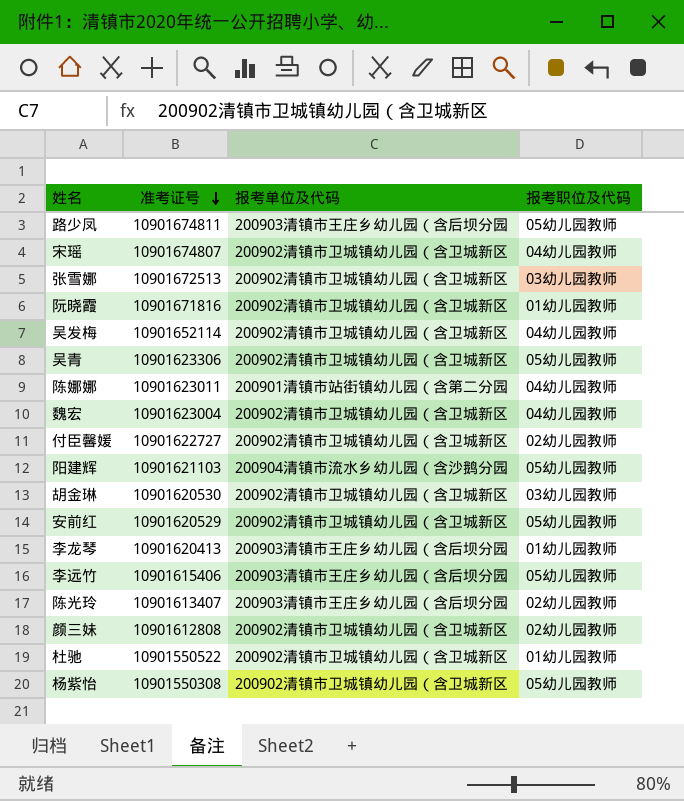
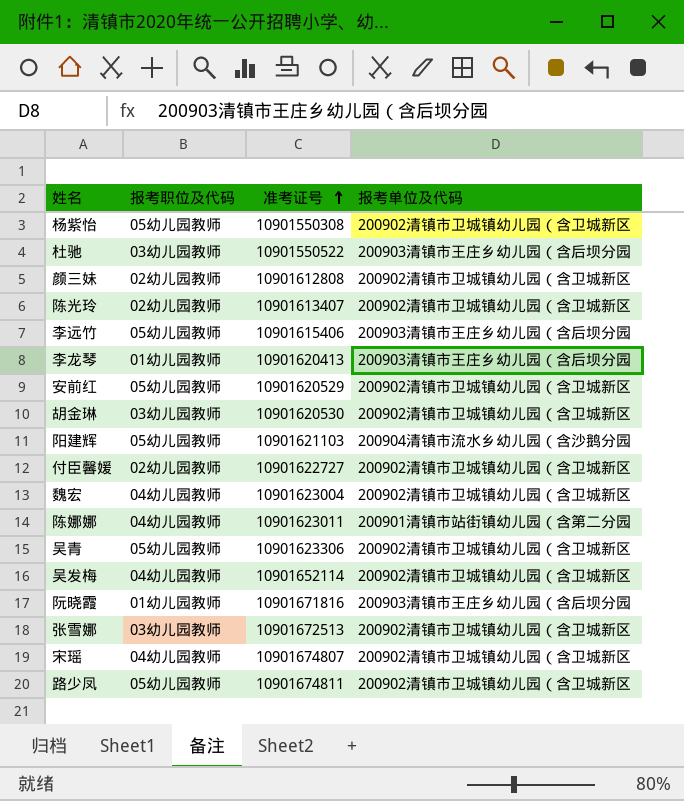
row order: 准考证号 descending -> 准考证号 ascending
column 报考职位及代码 | position: 4 -> 2
杜驰 | 报考职位及代码: 01幼儿园教师 -> 03幼儿园教师
杜驰 | 报考单位及代码: 200902清镇市卫城镇幼儿园（含卫城新区 -> 200903清镇市王庄乡幼儿园（含后坝分园
陈光玲 | 报考单位及代码: 200903清镇市王庄乡幼儿园（含后坝分园 -> 200902清镇市卫城镇幼儿园（含卫城新区
阮晓霞 | 报考单位及代码: 200902清镇市卫城镇幼儿园（含卫城新区 -> 200903清镇市王庄乡幼儿园（含后坝分园
路少凤 | 报考单位及代码: 200903清镇市王庄乡幼儿园（含后坝分园 -> 200902清镇市卫城镇幼儿园（含卫城新区

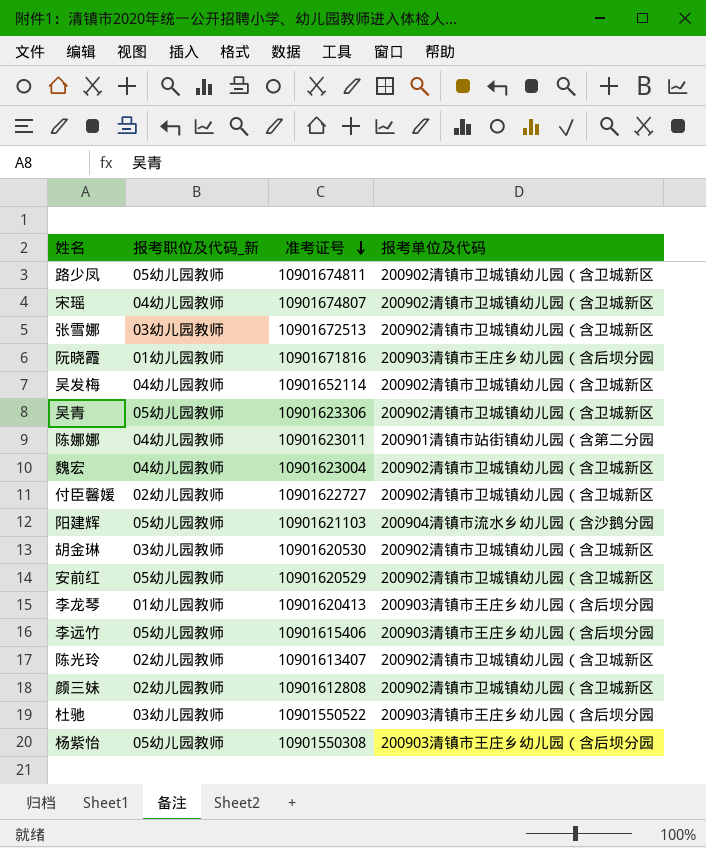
row order: 准考证号 ascending -> 准考证号 descending
column name: 报考职位及代码 -> 报考职位及代码_新
杨紫怡 | 报考单位及代码: 200902清镇市卫城镇幼儿园（含卫城新区 -> 200903清镇市王庄乡幼儿园（含后坝分园

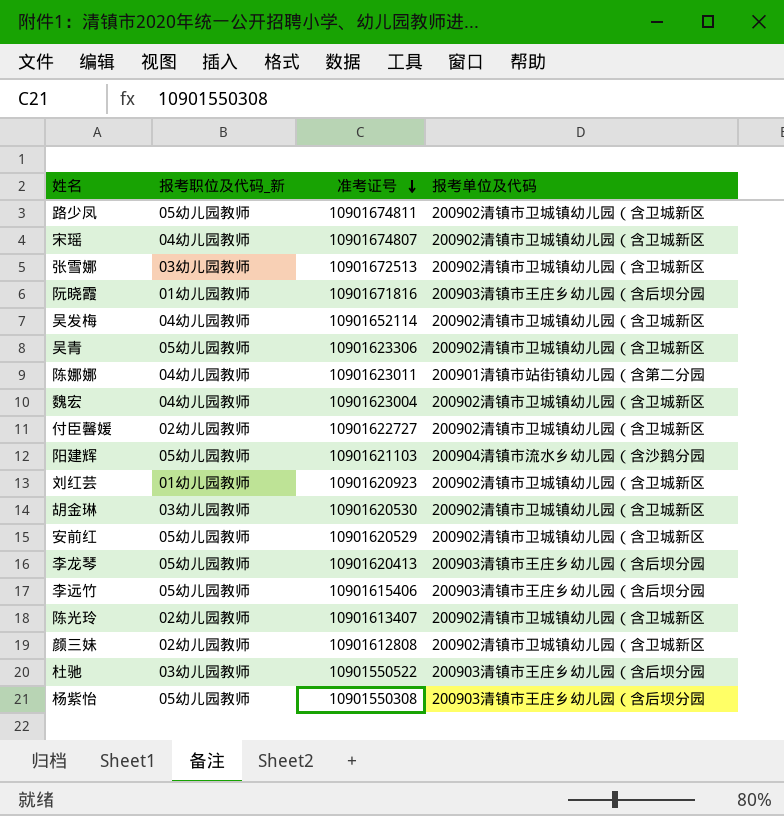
row 刘红芸: none -> 01幼儿园教师 | 10901620923 | 200902清镇市卫城镇幼儿园（含卫城新区
李龙琴 | 报考职位及代码_新: 01幼儿园教师 -> 05幼儿园教师

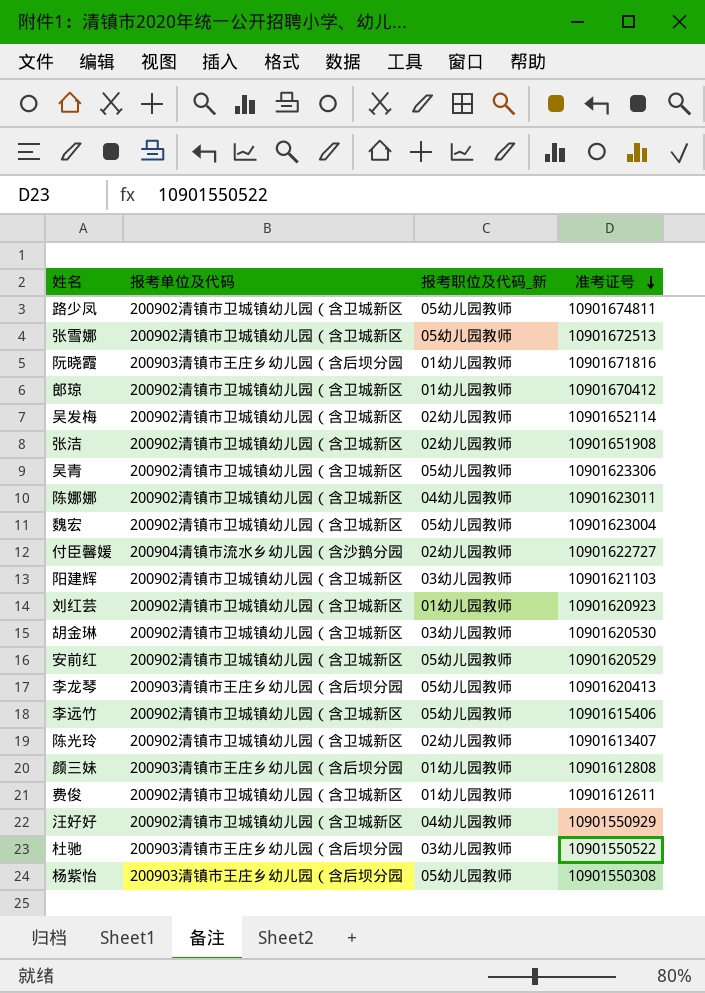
column 报考单位及代码 | position: 4 -> 2
row 宋瑶: 04幼儿园教师 | 10901674807 | 200902清镇市卫城镇幼儿园（含卫城新区 -> none
张雪娜 | 报考职位及代码_新: 03幼儿园教师 -> 05幼儿园教师
row 郎琼: none -> 200902清镇市卫城镇幼儿园（含卫城新区 | 01幼儿园教师 | 10901670412
吴发梅 | 报考职位及代码_新: 04幼儿园教师 -> 02幼儿园教师
row 张洁: none -> 200902清镇市卫城镇幼儿园（含卫城新区 | 02幼儿园教师 | 10901651908
陈娜娜 | 报考单位及代码: 200901清镇市站街镇幼儿园（含第二分园 -> 200902清镇市卫城镇幼儿园（含卫城新区
魏宏 | 报考职位及代码_新: 04幼儿园教师 -> 05幼儿园教师
付臣馨媛 | 报考单位及代码: 200902清镇市卫城镇幼儿园（含卫城新区 -> 200904清镇市流水乡幼儿园（含沙鹅分园
阳建辉 | 报考单位及代码: 200904清镇市流水乡幼儿园（含沙鹅分园 -> 200902清镇市卫城镇幼儿园（含卫城新区
阳建辉 | 报考职位及代码_新: 05幼儿园教师 -> 03幼儿园教师
李远竹 | 报考单位及代码: 200903清镇市王庄乡幼儿园（含后坝分园 -> 200902清镇市卫城镇幼儿园（含卫城新区
颜三妹 | 报考单位及代码: 200902清镇市卫城镇幼儿园（含卫城新区 -> 200903清镇市王庄乡幼儿园（含后坝分园
颜三妹 | 报考职位及代码_新: 02幼儿园教师 -> 01幼儿园教师
row 费俊: none -> 200902清镇市卫城镇幼儿园（含卫城新区 | 01幼儿园教师 | 10901612611
row 汪好好: none -> 200902清镇市卫城镇幼儿园（含卫城新区 | 04幼儿园教师 | 10901550929

